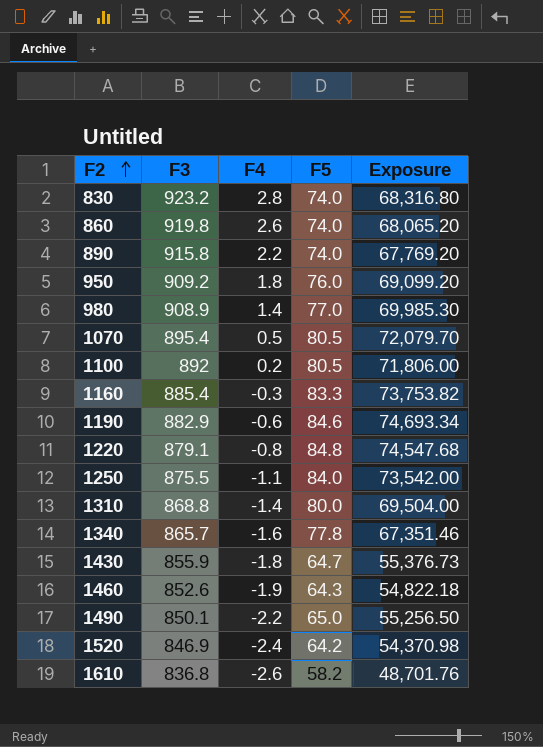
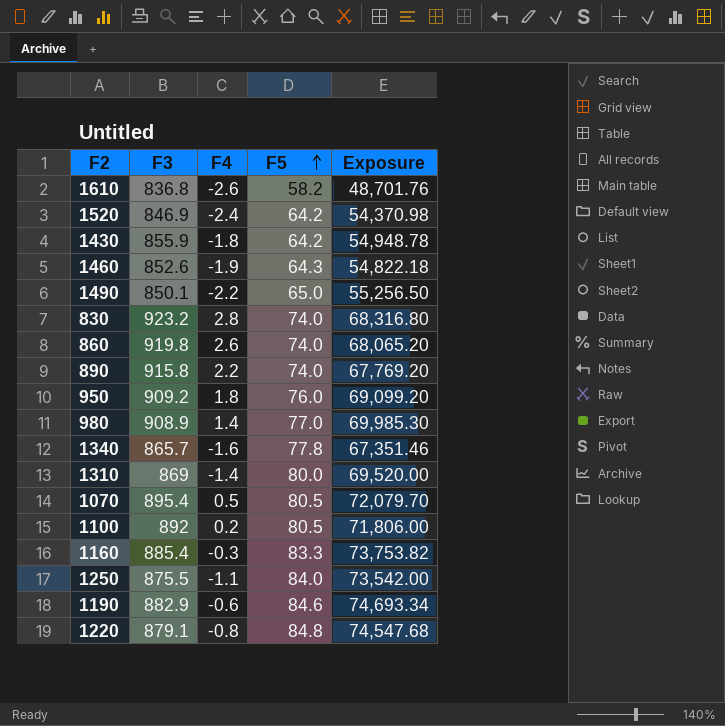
row order: F2 ascending -> F5 ascending
1430 | F5: 64.7 -> 64.2
1430 | Exposure: 55,376.73 -> 54,948.78
1310 | F3: 868.8 -> 869
1310 | Exposure: 69,504.00 -> 69,520.00

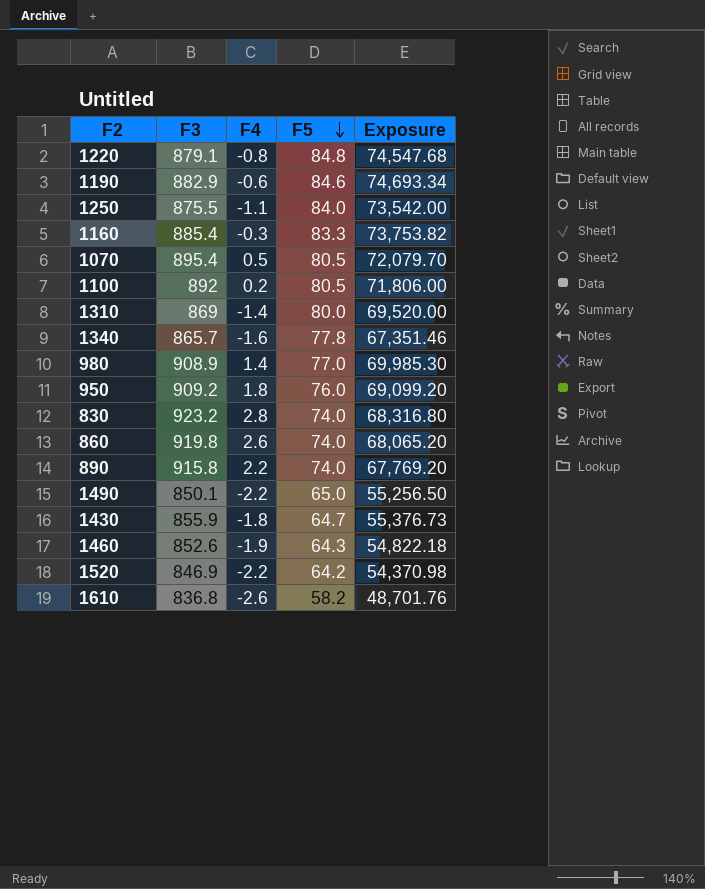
row order: F5 ascending -> F5 descending
1430 | F5: 64.2 -> 64.7
1430 | Exposure: 54,948.78 -> 55,376.73
1520 | F4: -2.4 -> -2.2

